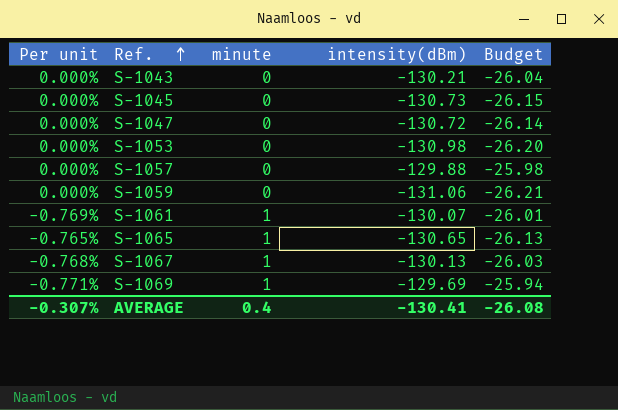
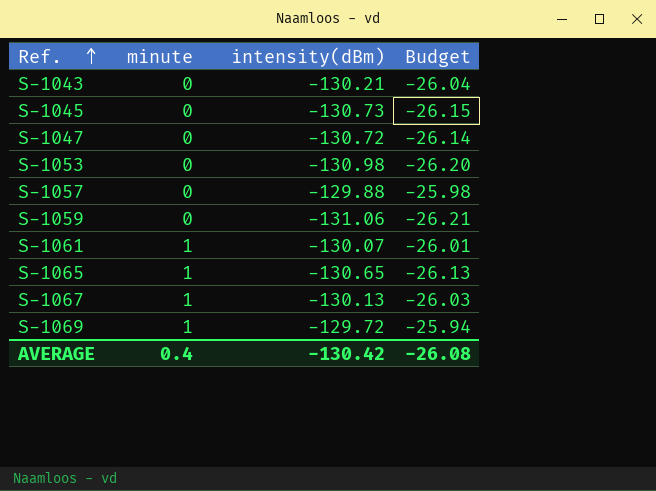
column Per unit | formula: [minute] / [intensity(dBm)] -> none
S-1069 | intensity(dBm): -129.69 -> -129.72
AVERAGE | intensity(dBm): -130.41 -> -130.42

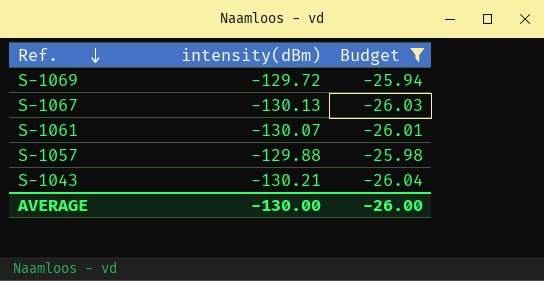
filter: none -> Budget >= -26.04
row order: Ref. ascending -> Ref. descending
column minute | position: 2 -> none
AVERAGE | intensity(dBm): -130.42 -> -130.00
AVERAGE | Budget: -26.08 -> -26.00

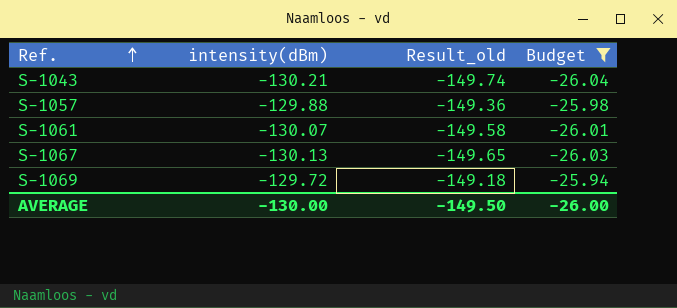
row order: Ref. descending -> Ref. ascending
column Result_old | formula: none -> [intensity(dBm)] * 1.15

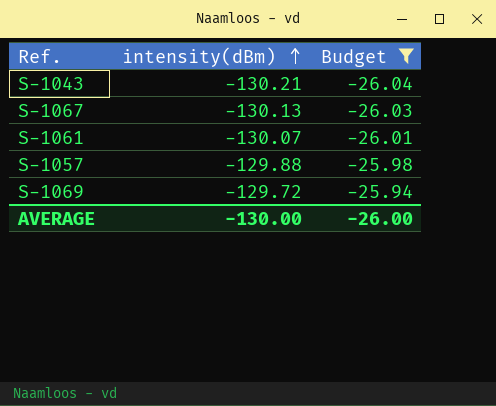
row order: Ref. ascending -> intensity(dBm) ascending
column Result_old | formula: [intensity(dBm)] * 1.15 -> none

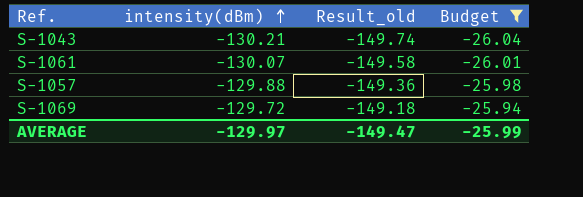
column Result_old | formula: none -> [intensity(dBm)] * 1.15
row S-1067: -130.13 | -26.03 -> none
AVERAGE | intensity(dBm): -130.00 -> -129.97
AVERAGE | Budget: -26.00 -> -25.99

